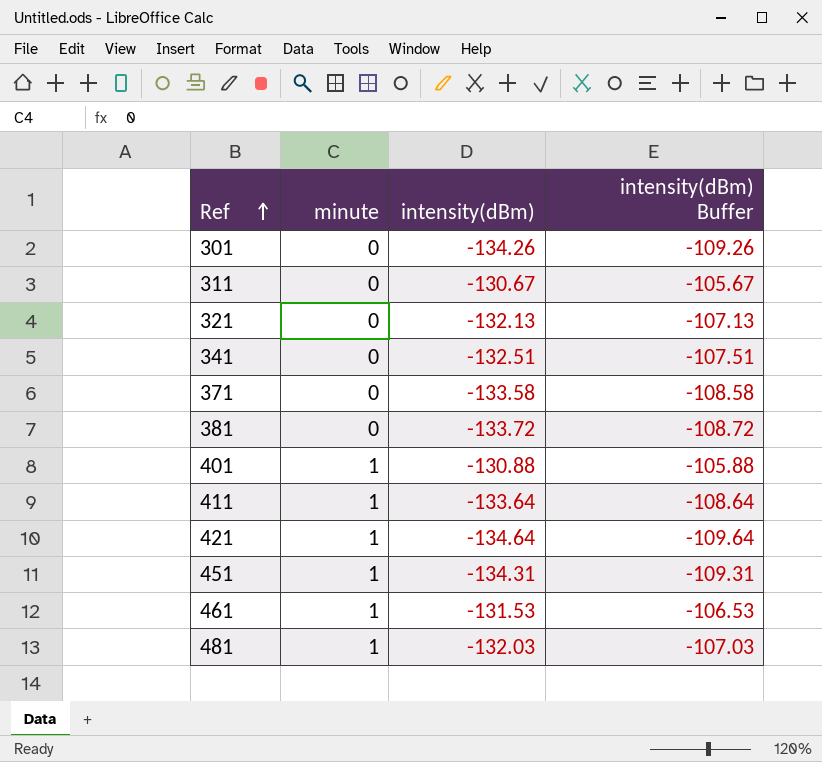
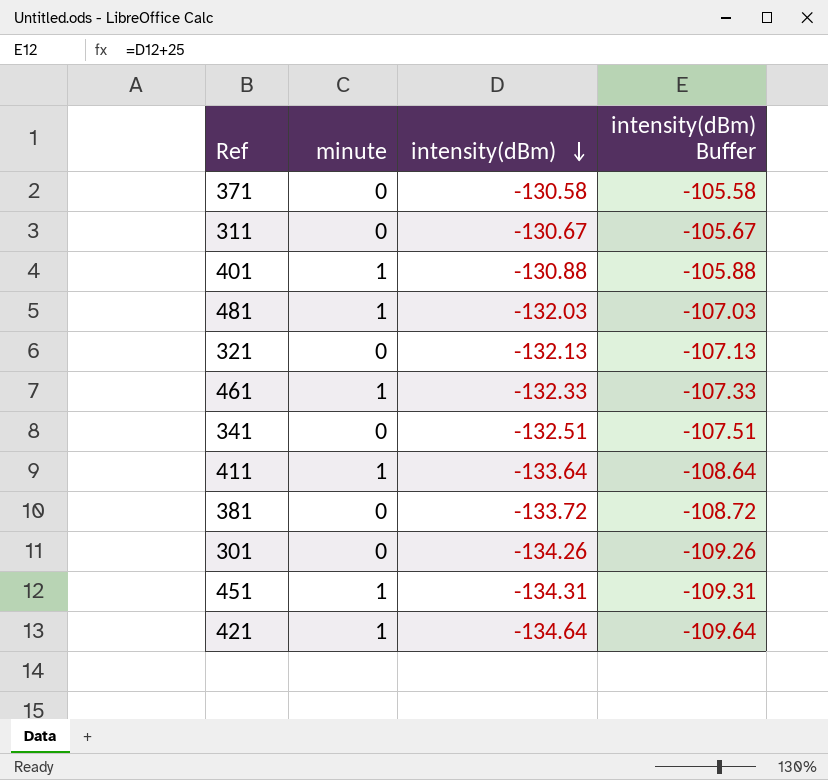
row order: Ref ascending -> intensity(dBm) descending
371 | intensity(dBm): -133.58 -> -130.58
371 | intensity(dBm) Buffer: -108.58 -> -105.58
461 | intensity(dBm): -131.53 -> -132.33
461 | intensity(dBm) Buffer: -106.53 -> -107.33

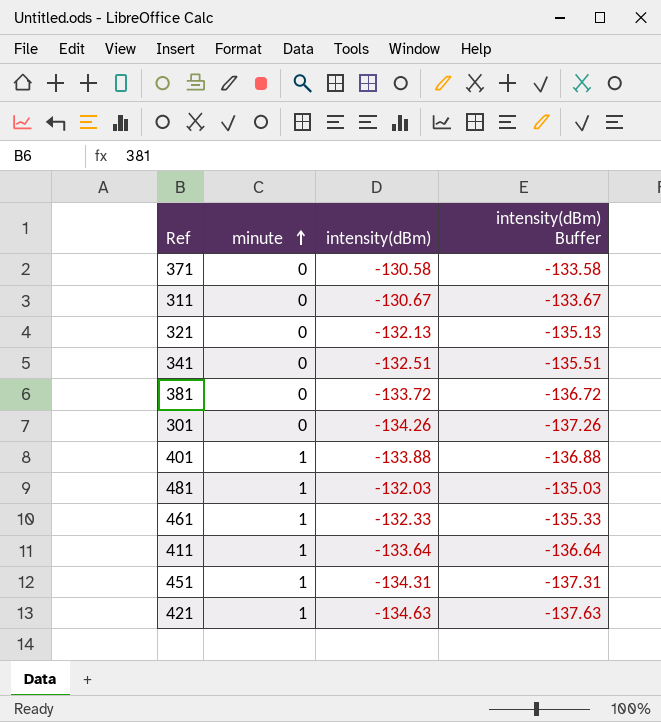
row order: intensity(dBm) descending -> minute ascending
column intensity(dBm) Buffer | formula: [intensity(dBm)] + 25 -> [intensity(dBm)] - 3
401 | intensity(dBm): -130.88 -> -133.88
421 | intensity(dBm): -134.64 -> -134.63

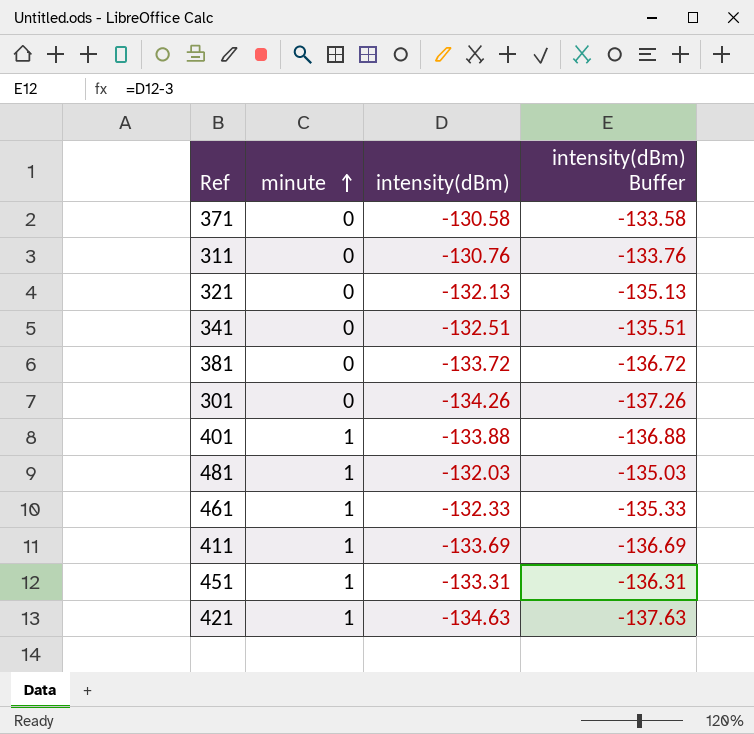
311 | intensity(dBm): -130.67 -> -130.76
311 | intensity(dBm) Buffer: -133.67 -> -133.76
411 | intensity(dBm): -133.64 -> -133.69
411 | intensity(dBm) Buffer: -136.64 -> -136.69
451 | intensity(dBm): -134.31 -> -133.31
451 | intensity(dBm) Buffer: -137.31 -> -136.31

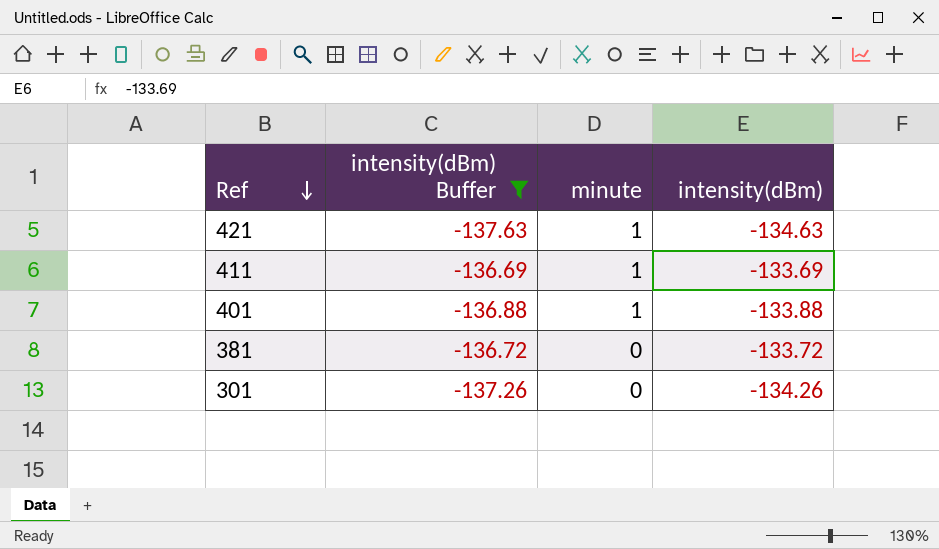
filter: none -> intensity(dBm) Buffer <= -136.69
row order: minute ascending -> Ref descending
column intensity(dBm) Buffer | position: 4 -> 2

